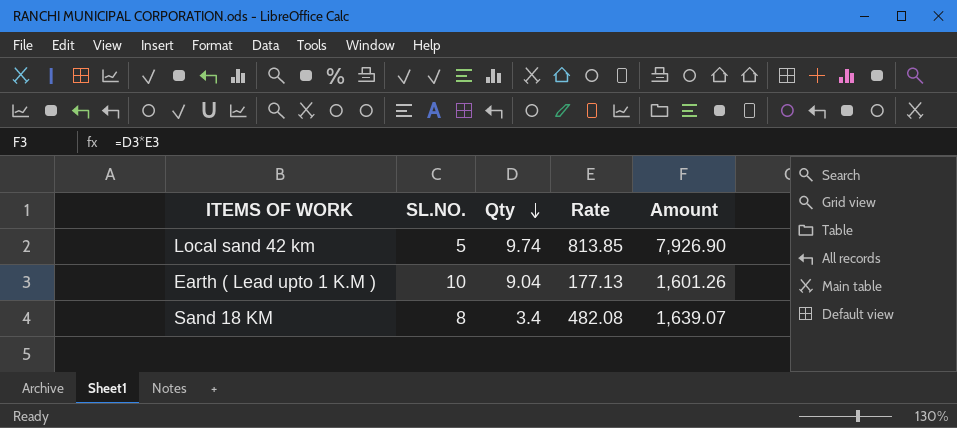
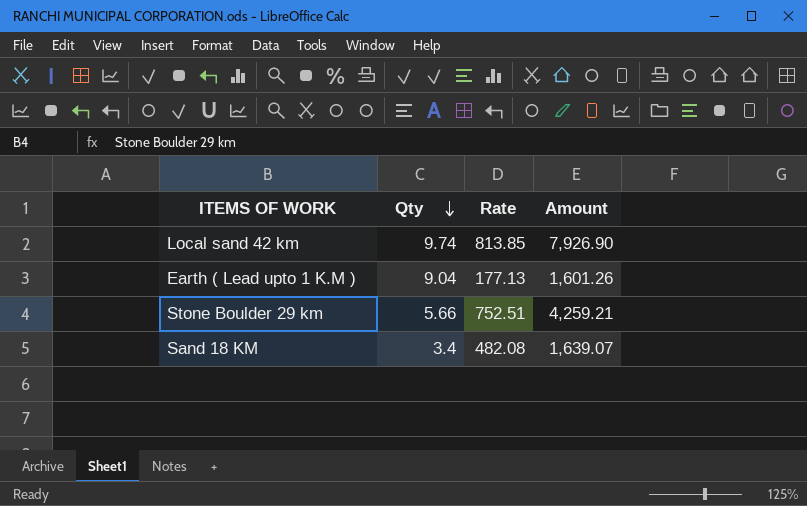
column SL.NO. | position: 2 -> none
row Stone Boulder 29 km: none -> 5.66 | 752.51 | 4,259.21

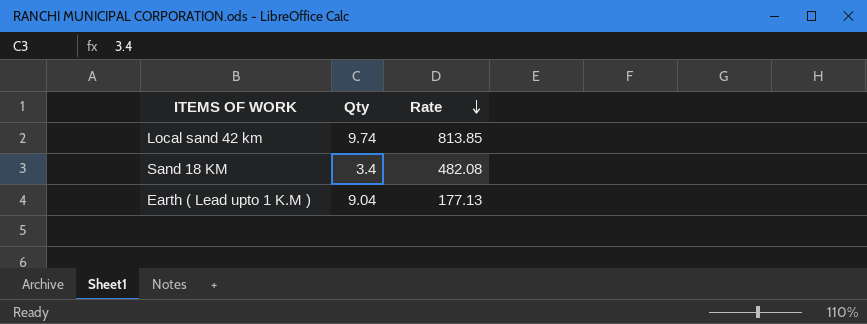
row order: Qty descending -> Rate descending
column Amount | formula: [Qty] * [Rate] -> none
row Stone Boulder 29 km: 5.66 | 752.51 | 4,259.21 -> none

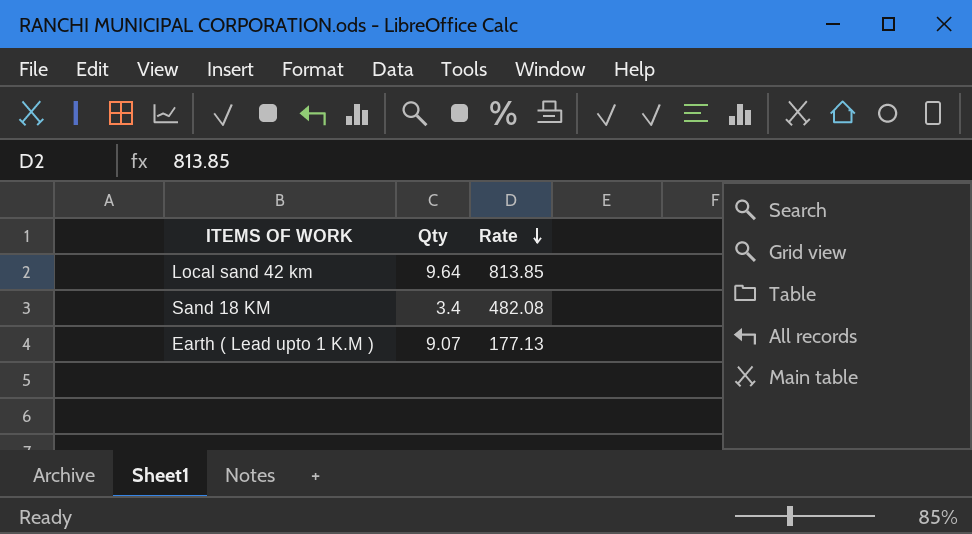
Local sand 42 km | Qty: 9.74 -> 9.64
Earth ( Lead upto 1 K.M ) | Qty: 9.04 -> 9.07

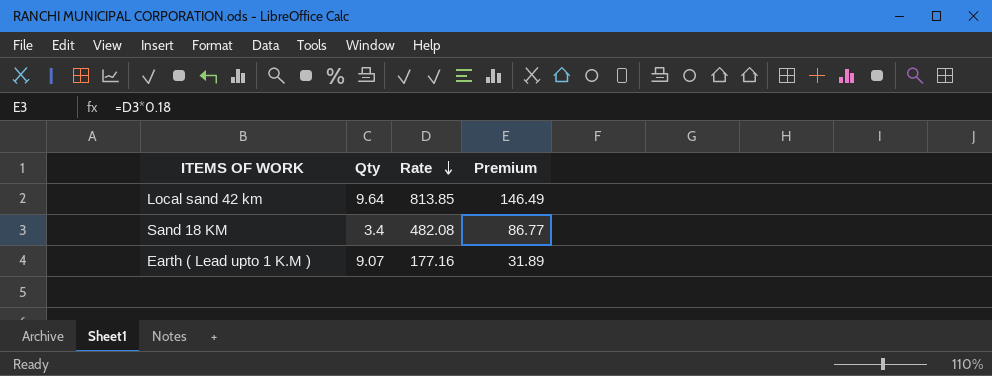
column Premium | formula: none -> [Rate] * 0.18
Earth ( Lead upto 1 K.M ) | Rate: 177.13 -> 177.16

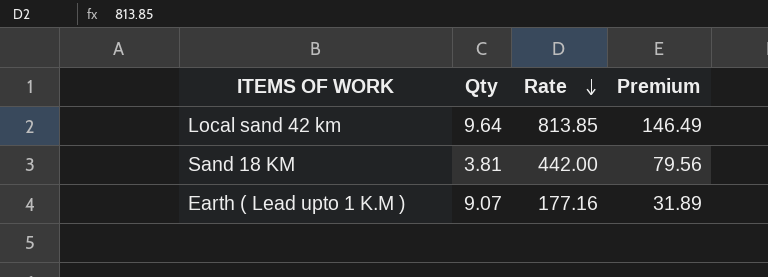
Sand 18 KM | Qty: 3.4 -> 3.81
Sand 18 KM | Rate: 482.08 -> 442.00
Sand 18 KM | Premium: 86.77 -> 79.56

